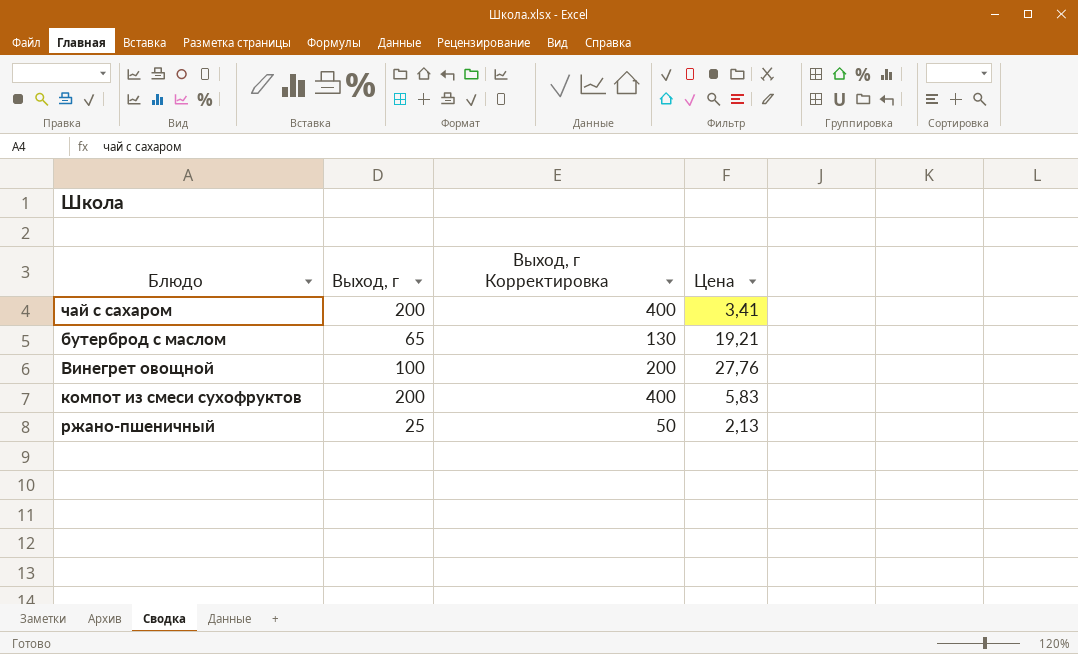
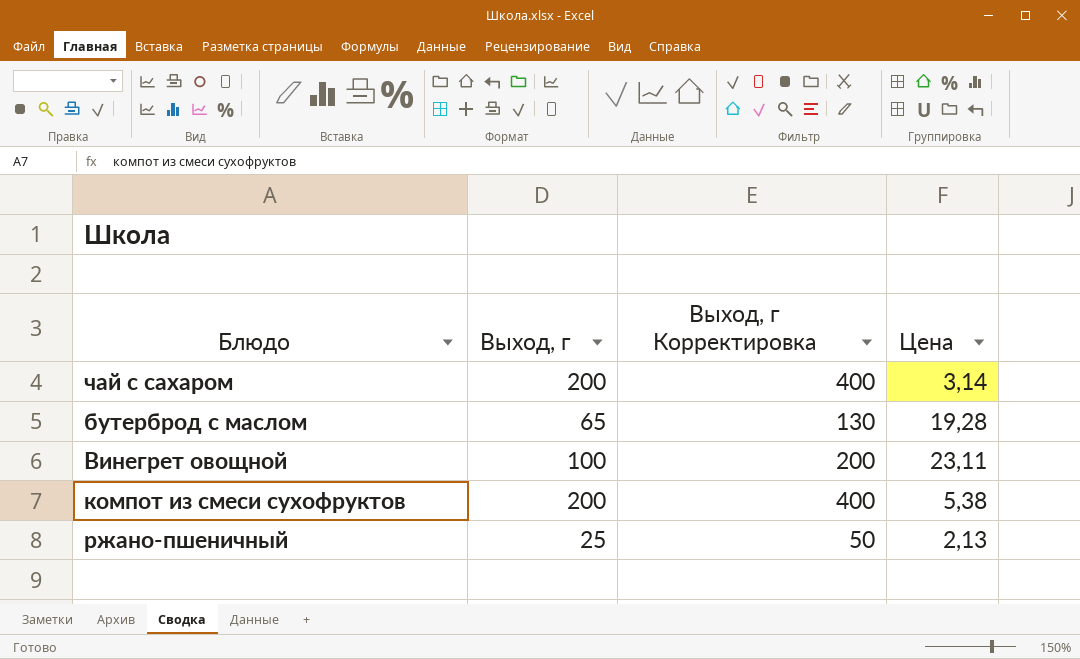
чай с сахаром | Цена: 3,41 -> 3,14
бутерброд с маслом | Цена: 19,21 -> 19,28
Винегрет овощной | Цена: 27,76 -> 23,11
компот из смеси сухофруктов | Цена: 5,83 -> 5,38

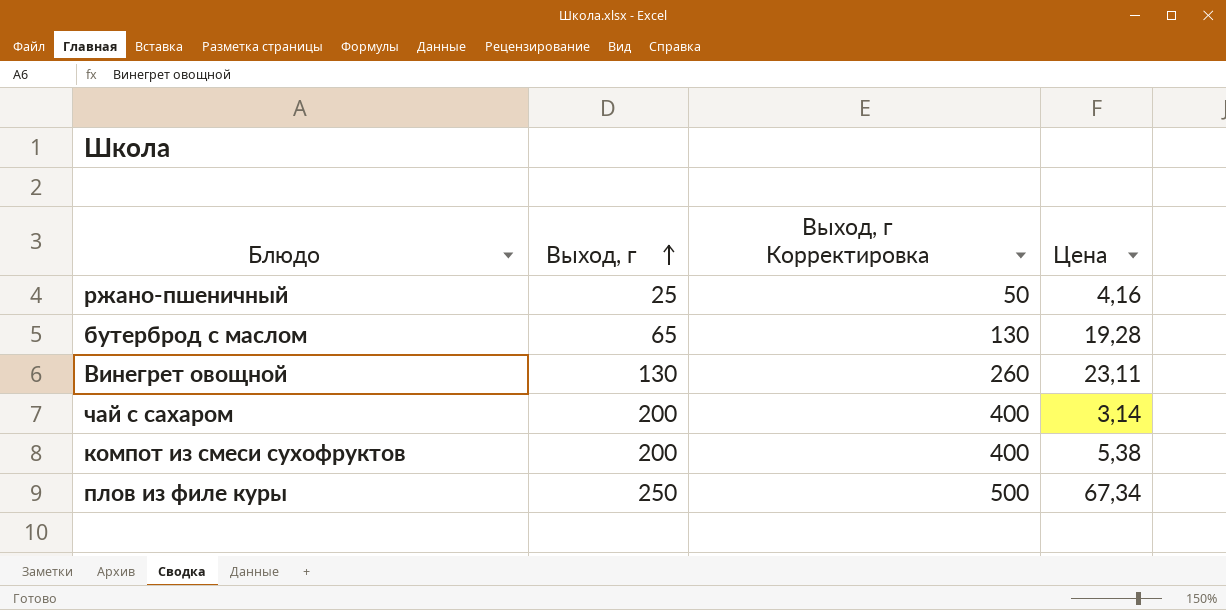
row order: none -> Выход, г ascending
ржано-пшеничный | Цена: 2,13 -> 4,16
Винегрет овощной | Выход, г: 100 -> 130
Винегрет овощной | Выход, г Корректировка: 200 -> 260
row плов из филе куры: none -> 250 | 500 | 67,34

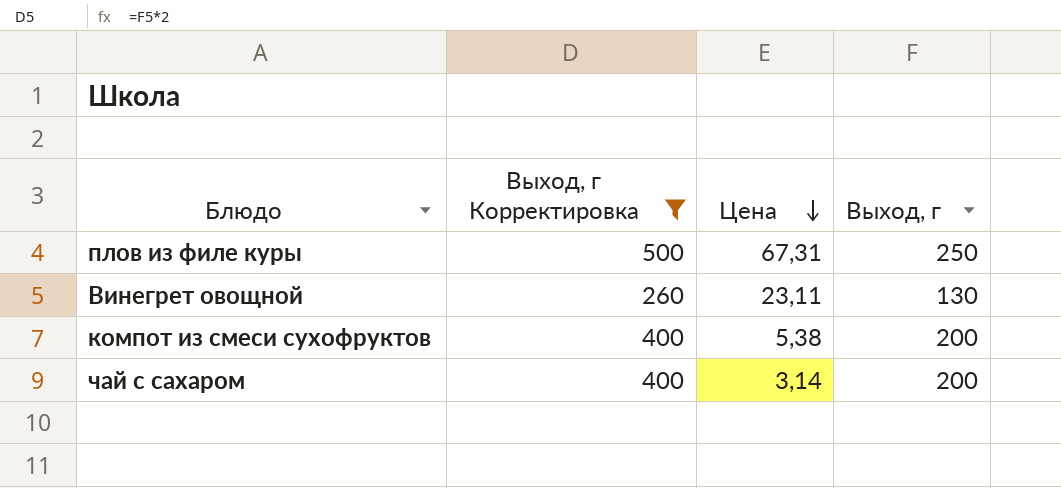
filter: none -> Выход, г Корректировка >= 260
row order: Выход, г ascending -> Цена descending
column Выход, г | position: 2 -> 4
плов из филе куры | Цена: 67,34 -> 67,31

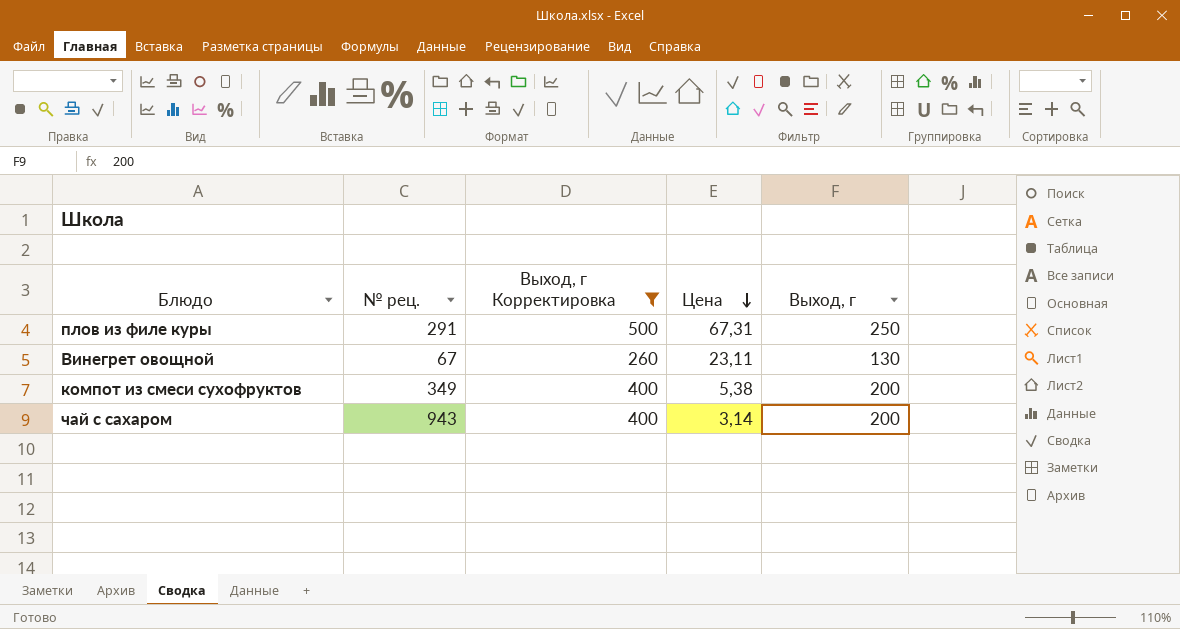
column № рец. | position: none -> 2

